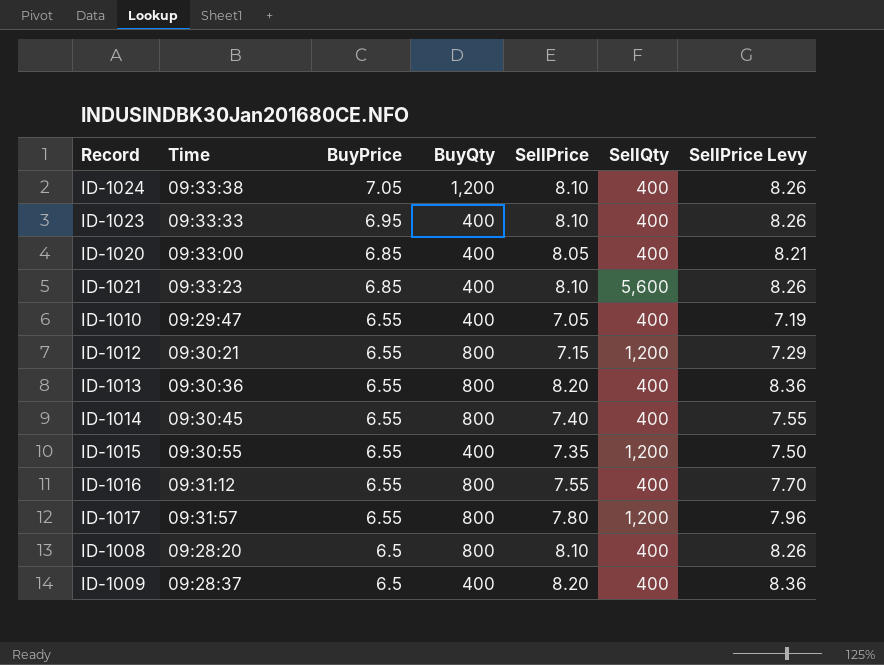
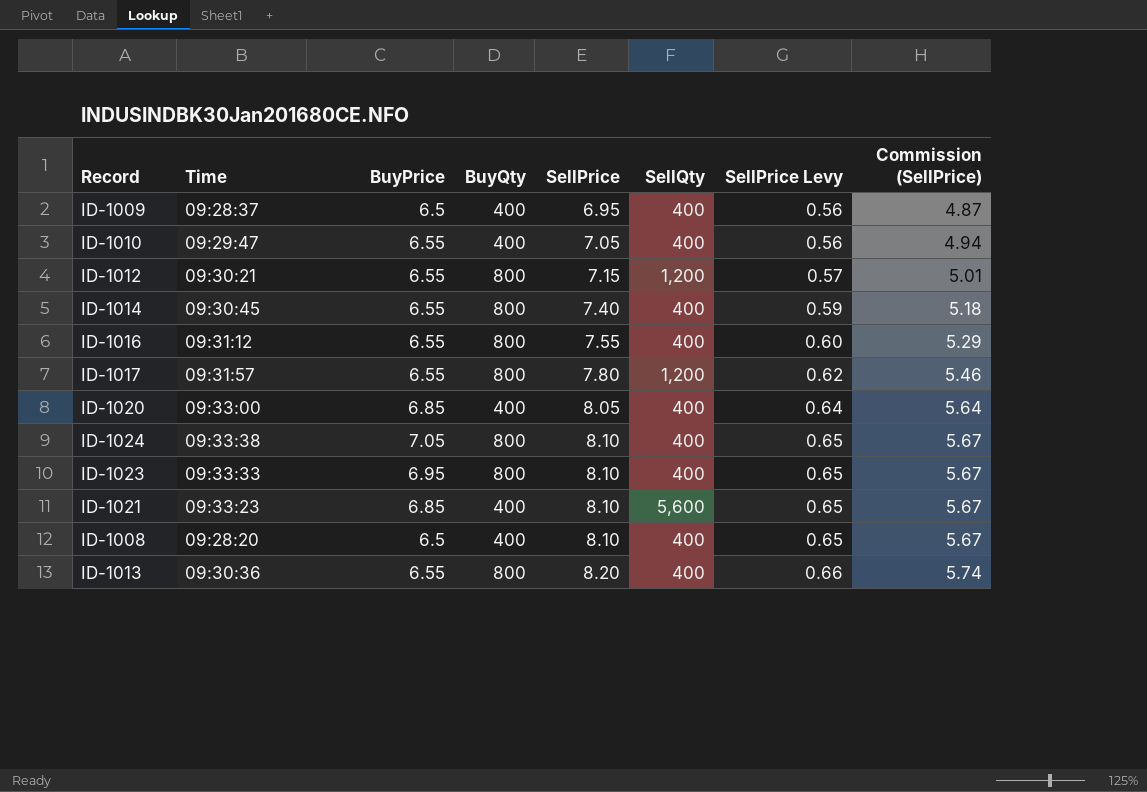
row order: BuyPrice descending -> SellPrice ascending
column SellPrice Levy | formula: [SellPrice] * 1.02 -> [SellPrice] * 0.08
column Commission (SellPrice) | formula: none -> [SellPrice] * 0.7
row ID-1015: 09:30:55 | 6.55 | 400 | 7.35 | 1,200 | 7.50 -> none
ID-1009 | SellPrice: 8.20 -> 6.95
ID-1024 | BuyQty: 1,200 -> 800
ID-1023 | BuyQty: 400 -> 800
ID-1008 | BuyQty: 800 -> 400

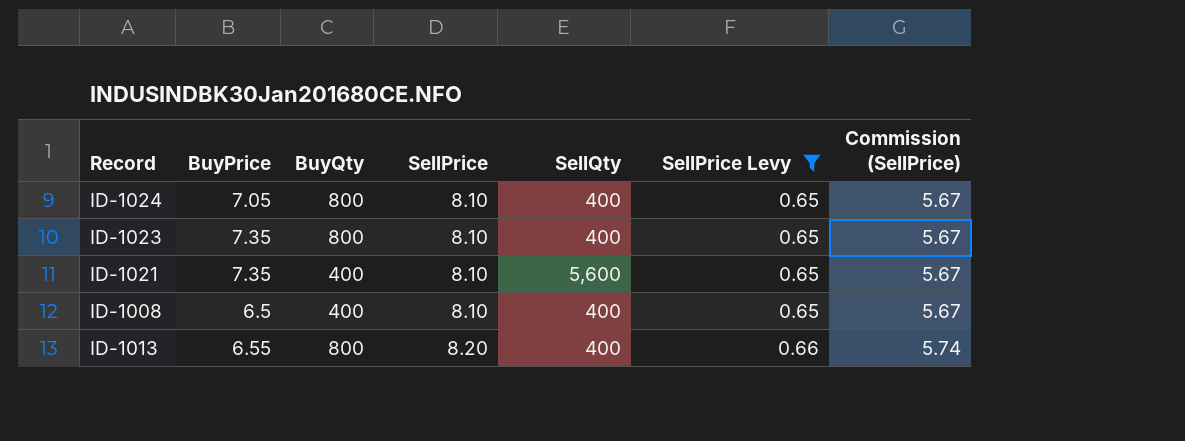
filter: none -> SellPrice Levy >= 0.65
column Time | position: 2 -> none
ID-1023 | BuyPrice: 6.95 -> 7.35
ID-1021 | BuyPrice: 6.85 -> 7.35

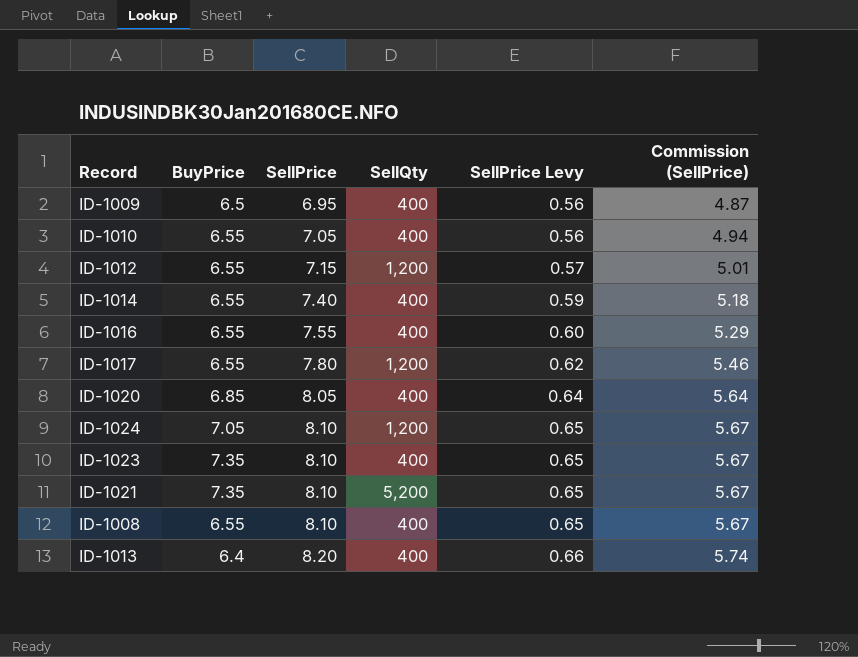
filter: SellPrice Levy >= 0.65 -> none
column BuyQty | position: 3 -> none
ID-1024 | SellQty: 400 -> 1,200
ID-1021 | SellQty: 5,600 -> 5,200
ID-1008 | BuyPrice: 6.5 -> 6.55
ID-1013 | BuyPrice: 6.55 -> 6.4

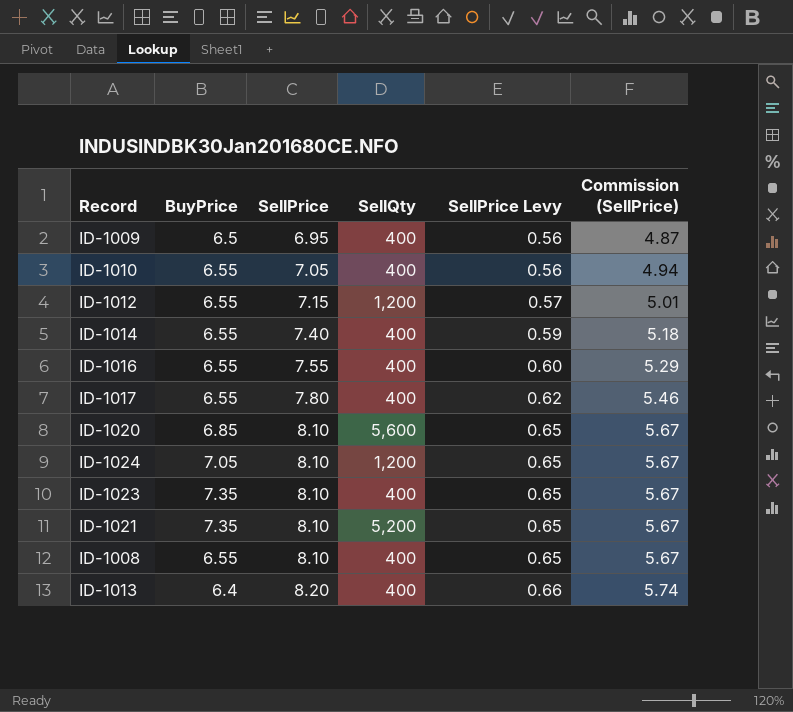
ID-1017 | SellQty: 1,200 -> 400
ID-1020 | SellPrice: 8.05 -> 8.10
ID-1020 | SellQty: 400 -> 5,600
ID-1020 | SellPrice Levy: 0.64 -> 0.65
ID-1020 | Commission (SellPrice): 5.64 -> 5.67

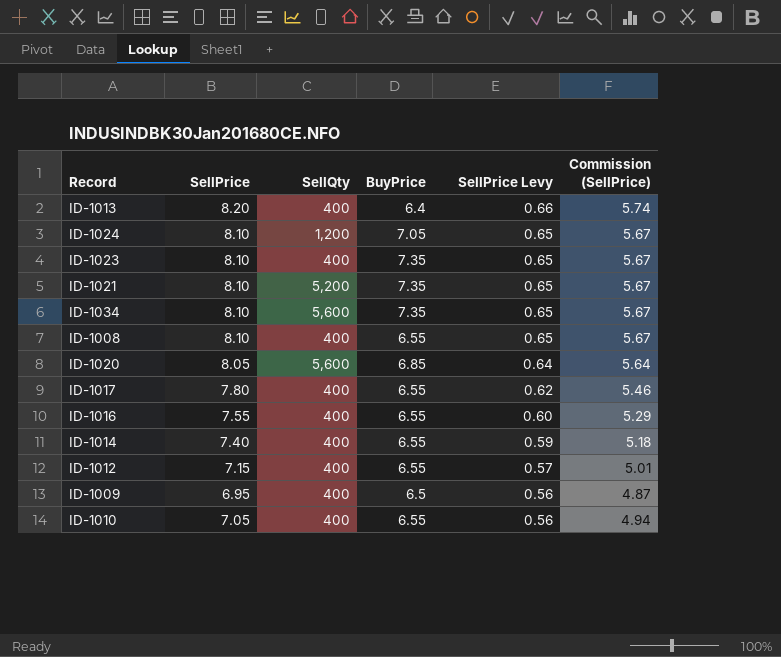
row order: SellPrice ascending -> SellPrice Levy descending
column BuyPrice | position: 2 -> 4
row ID-1034: none -> 8.10 | 5,600 | 7.35 | 0.65 | 5.67
ID-1020 | SellPrice: 8.10 -> 8.05
ID-1020 | SellPrice Levy: 0.65 -> 0.64
ID-1020 | Commission (SellPrice): 5.67 -> 5.64
ID-1012 | SellQty: 1,200 -> 400

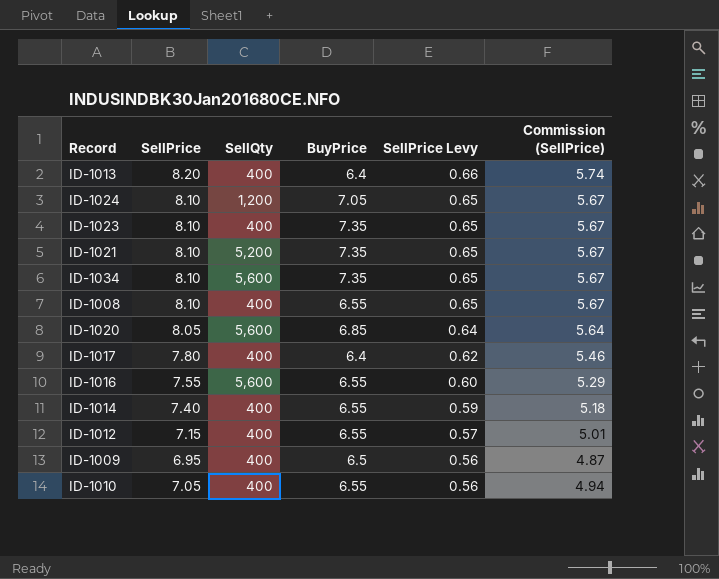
ID-1017 | BuyPrice: 6.55 -> 6.4
ID-1016 | SellQty: 400 -> 5,600

